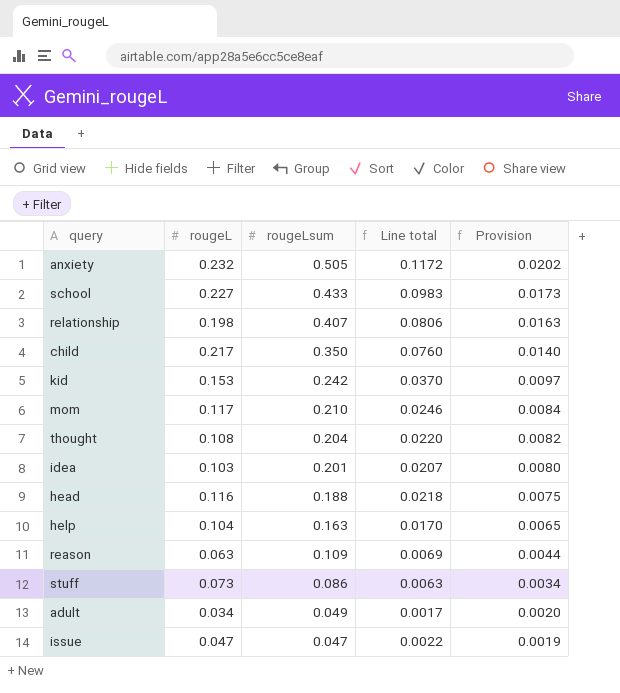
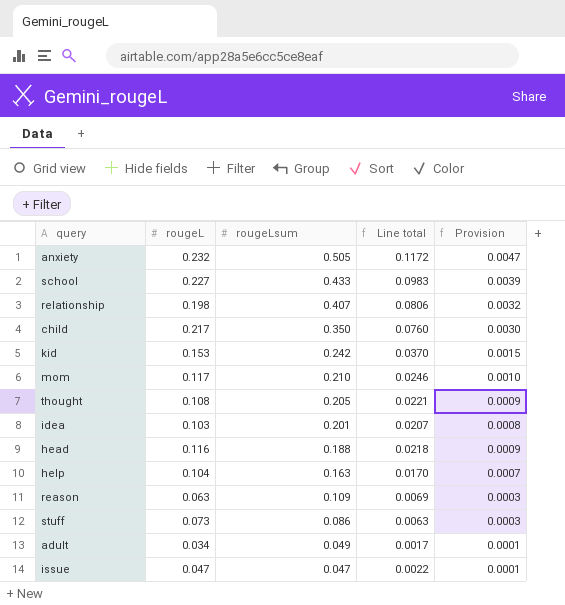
column Provision | formula: [rougeLsum] * 0.04 -> [Line total] * 0.04
thought | rougeLsum: 0.204 -> 0.205
thought | Line total: 0.0220 -> 0.0221

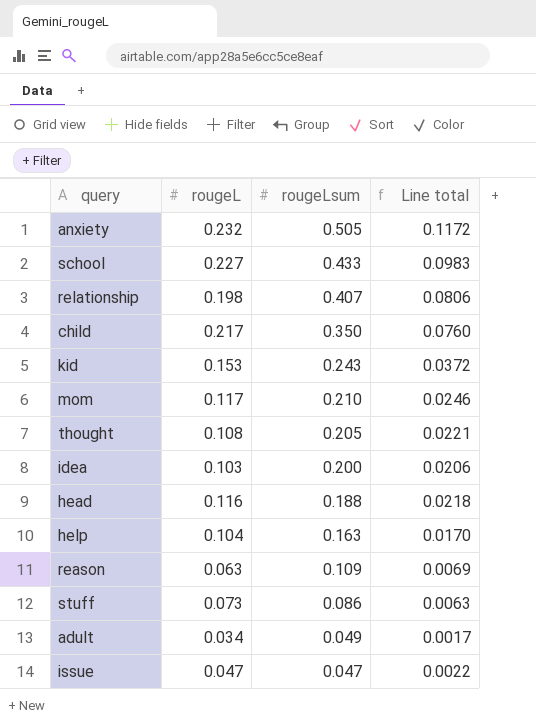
column Provision | formula: [Line total] * 0.04 -> none
kid | rougeLsum: 0.242 -> 0.243
kid | Line total: 0.0370 -> 0.0372
idea | rougeLsum: 0.201 -> 0.200
idea | Line total: 0.0207 -> 0.0206

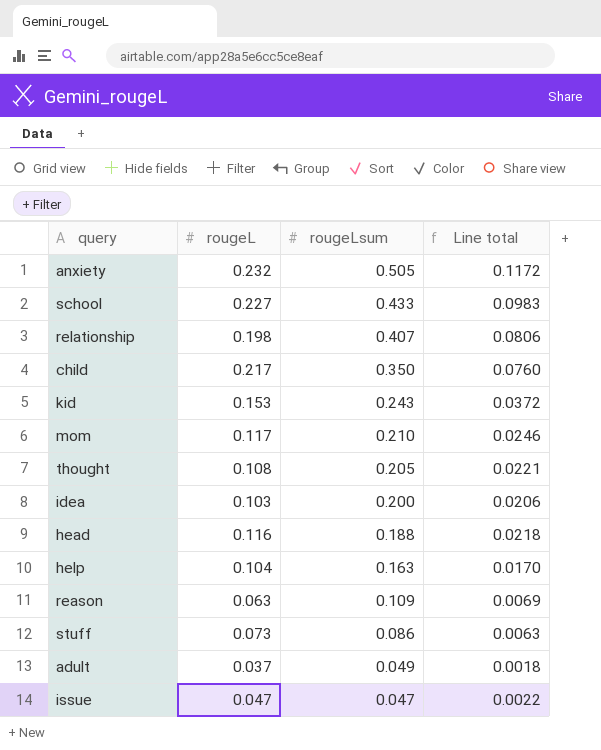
adult | rougeL: 0.034 -> 0.037
adult | Line total: 0.0017 -> 0.0018

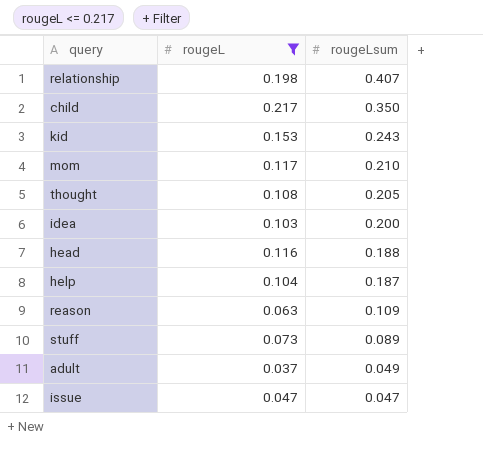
filter: none -> rougeL <= 0.217
column Line total | formula: [rougeL] * [rougeLsum] -> none
help | rougeLsum: 0.163 -> 0.187
stuff | rougeLsum: 0.086 -> 0.089

